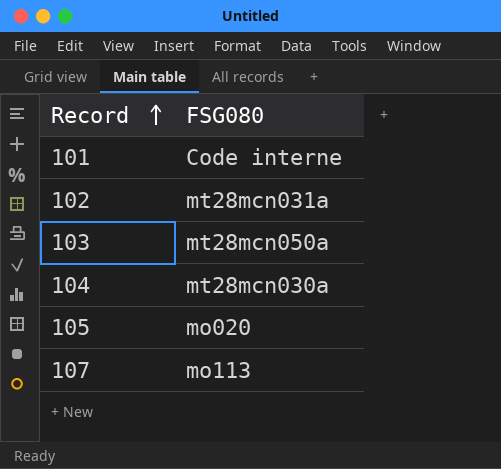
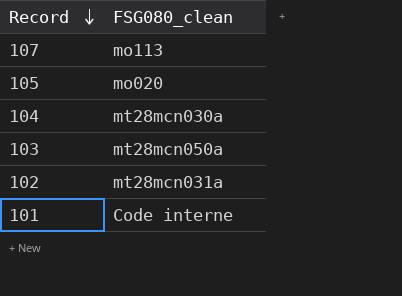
row order: Record ascending -> Record descending
column name: FSG080 -> FSG080_clean

